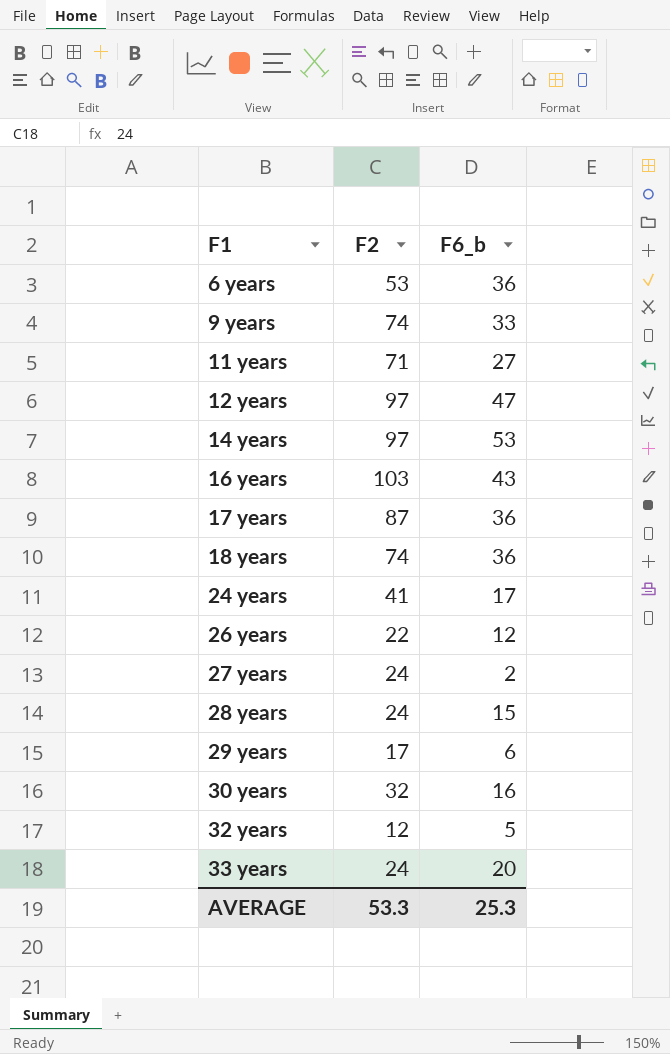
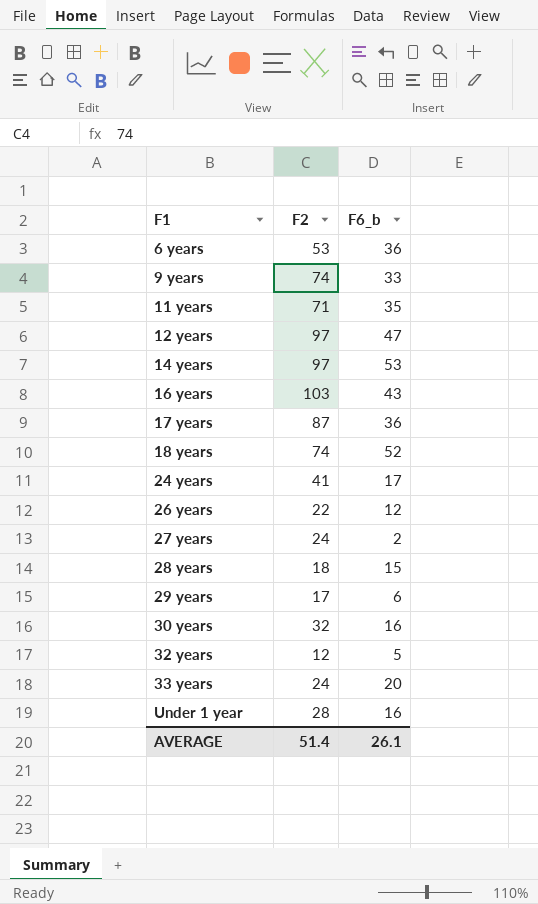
11 years | F6_b: 27 -> 35
18 years | F6_b: 36 -> 52
28 years | F2: 24 -> 18
row Under 1 year: none -> 28 | 16
AVERAGE | F2: 53.3 -> 51.4
AVERAGE | F6_b: 25.3 -> 26.1

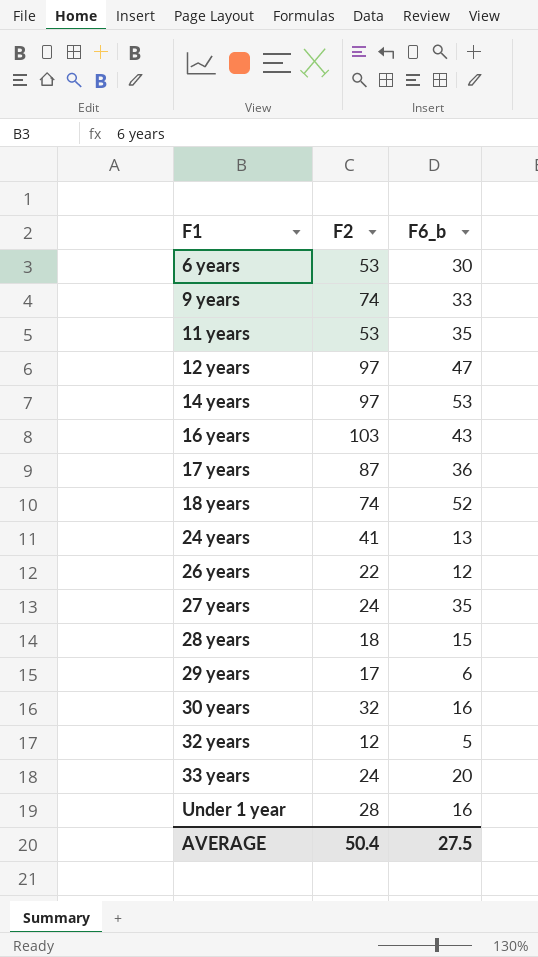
6 years | F6_b: 36 -> 30
11 years | F2: 71 -> 53
24 years | F6_b: 17 -> 13
27 years | F6_b: 2 -> 35
AVERAGE | F2: 51.4 -> 50.4
AVERAGE | F6_b: 26.1 -> 27.5

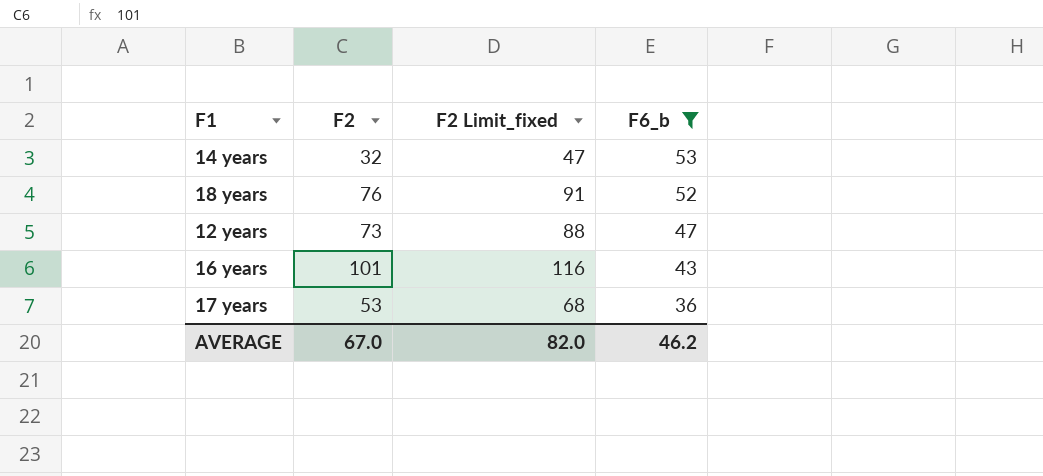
filter: none -> F6_b >= 36
row order: F1 ascending -> F6_b descending
column F2 Limit_fixed | formula: none -> [F2] + 15
14 years | F2: 97 -> 32
18 years | F2: 74 -> 76
12 years | F2: 97 -> 73
16 years | F2: 103 -> 101
17 years | F2: 87 -> 53
AVERAGE | F2: 50.4 -> 67.0
AVERAGE | F6_b: 27.5 -> 46.2

